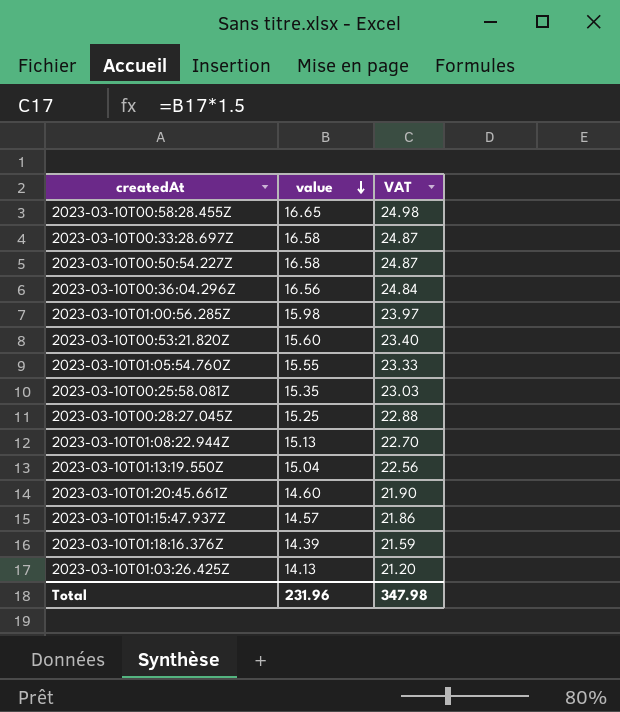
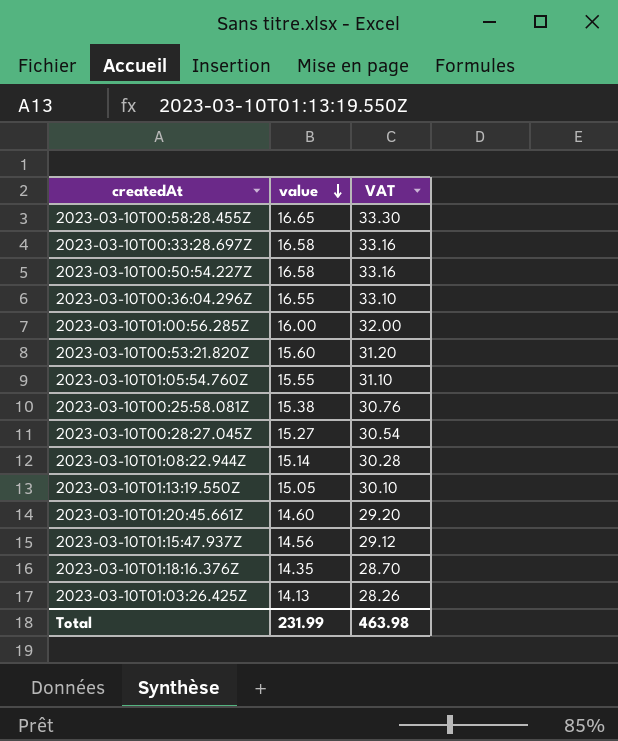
column VAT | formula: [value] * 1.5 -> [value] * 2
2023-03-10T00:36:04.296Z | value: 16.56 -> 16.55
2023-03-10T01:00:56.285Z | value: 15.98 -> 16.00
2023-03-10T00:25:58.081Z | value: 15.35 -> 15.38
2023-03-10T00:28:27.045Z | value: 15.25 -> 15.27
2023-03-10T01:08:22.944Z | value: 15.13 -> 15.14
2023-03-10T01:13:19.550Z | value: 15.04 -> 15.05
2023-03-10T01:15:47.937Z | value: 14.57 -> 14.56
2023-03-10T01:18:16.376Z | value: 14.39 -> 14.35
Total | value: 231.96 -> 231.99
Total | VAT: 347.98 -> 463.98

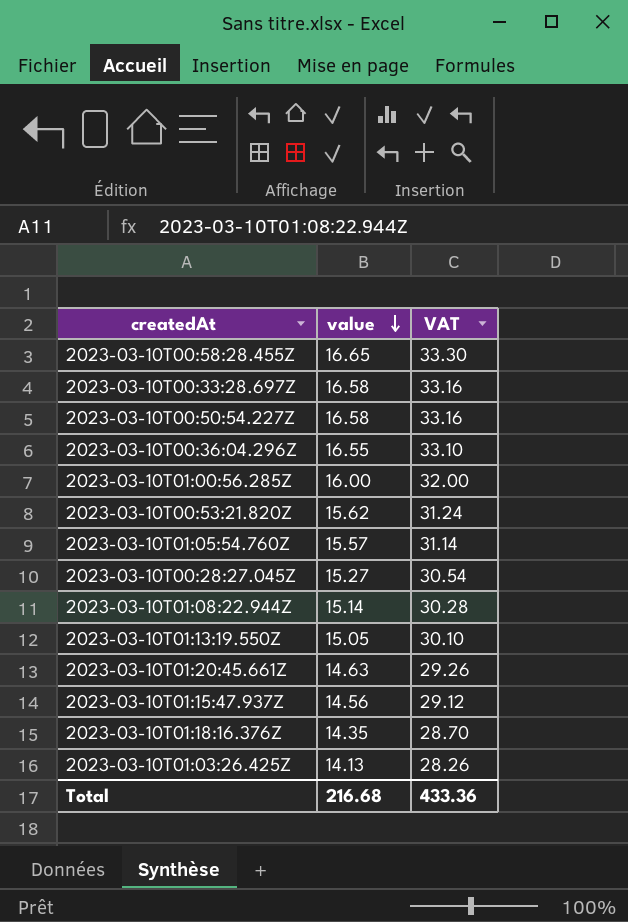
row 2023-03-10T00:25:58.081Z: 15.38 | 30.76 -> none
2023-03-10T00:53:21.820Z | value: 15.60 -> 15.62
2023-03-10T00:53:21.820Z | VAT: 31.20 -> 31.24
2023-03-10T01:05:54.760Z | value: 15.55 -> 15.57
2023-03-10T01:05:54.760Z | VAT: 31.10 -> 31.14
2023-03-10T01:20:45.661Z | value: 14.60 -> 14.63
2023-03-10T01:20:45.661Z | VAT: 29.20 -> 29.26
Total | value: 231.99 -> 216.68
Total | VAT: 463.98 -> 433.36

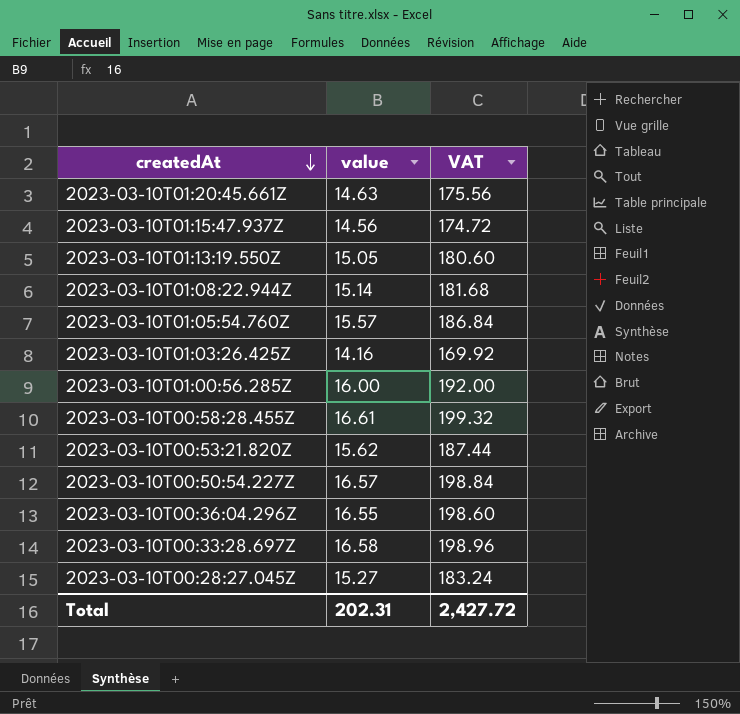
row order: value descending -> createdAt descending
column VAT | formula: [value] * 2 -> [value] * 12
row 2023-03-10T01:18:16.376Z: 14.35 | 28.70 -> none
2023-03-10T01:03:26.425Z | value: 14.13 -> 14.16
2023-03-10T00:58:28.455Z | value: 16.65 -> 16.61
2023-03-10T00:50:54.227Z | value: 16.58 -> 16.57
Total | value: 216.68 -> 202.31
Total | VAT: 433.36 -> 2,427.72

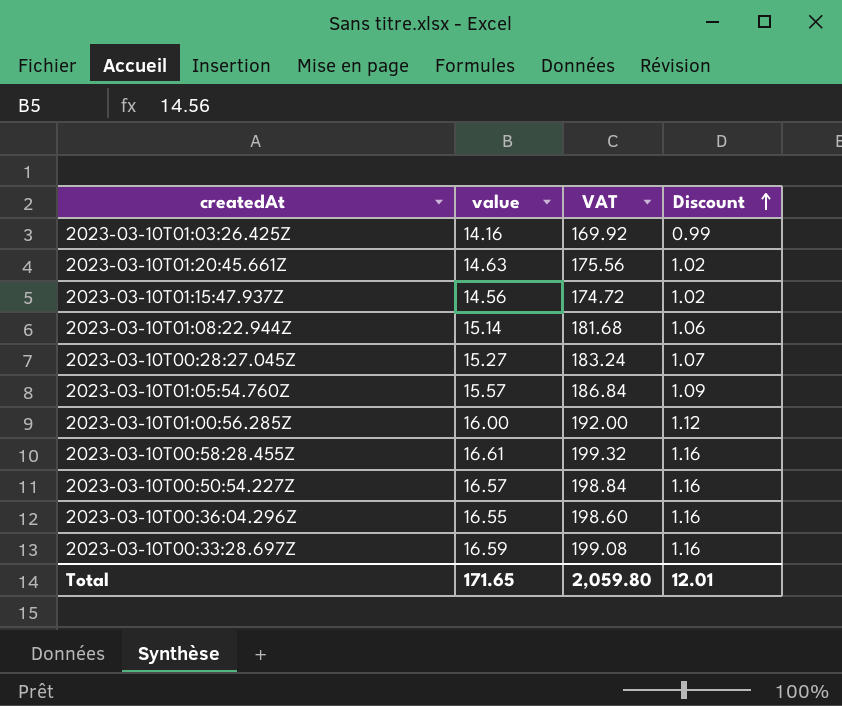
row order: createdAt descending -> Discount ascending
column Discount | formula: none -> [value] * 0.07
row 2023-03-10T01:13:19.550Z: 15.05 | 180.60 -> none
row 2023-03-10T00:53:21.820Z: 15.62 | 187.44 -> none
2023-03-10T00:33:28.697Z | value: 16.58 -> 16.59
2023-03-10T00:33:28.697Z | VAT: 198.96 -> 199.08
Total | value: 202.31 -> 171.65
Total | VAT: 2,427.72 -> 2,059.80

